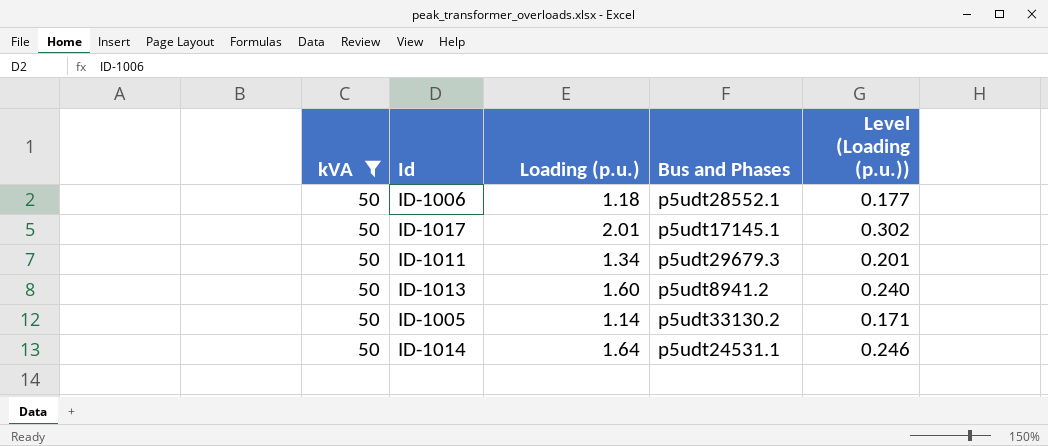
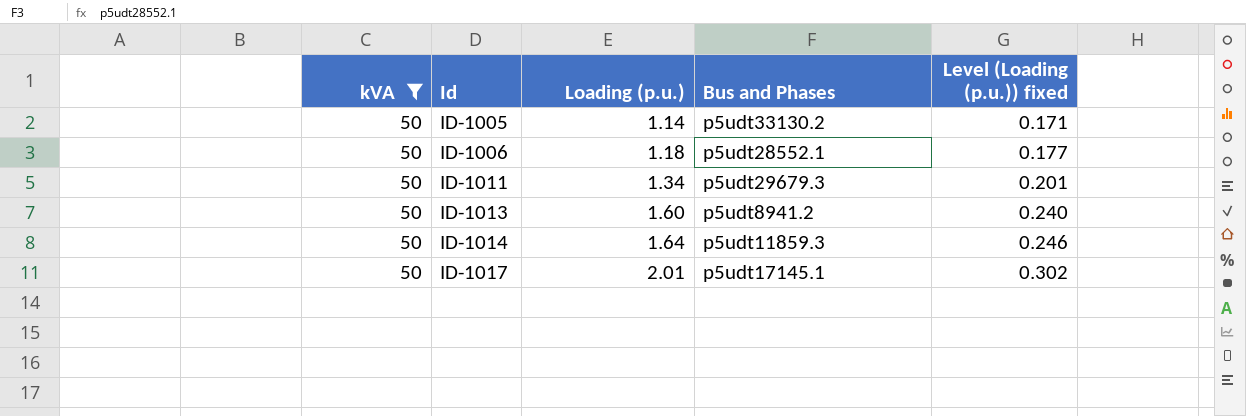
row order: none -> Id ascending
column name: Level (Loading (p.u.)) -> Level (Loading (p.u.)) fixed
ID-1014 | Bus and Phases: p5udt24531.1 -> p5udt11859.3

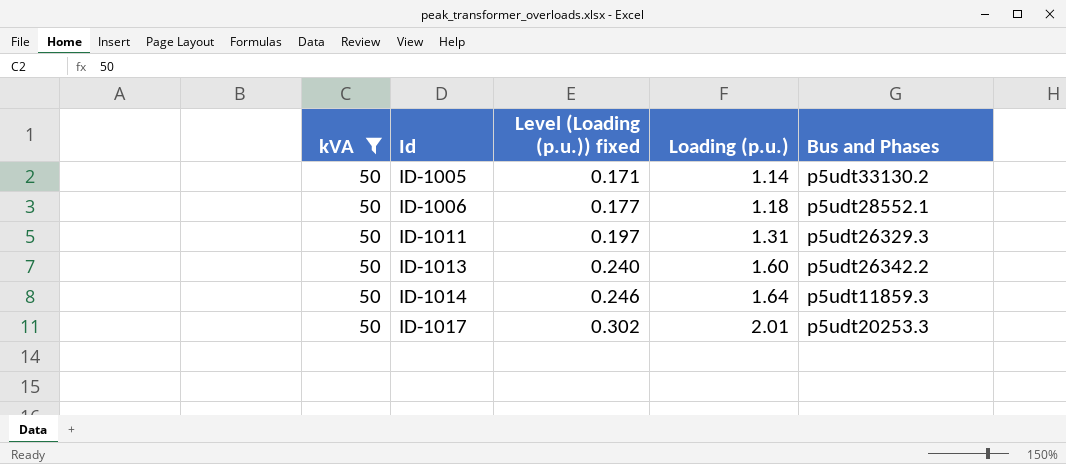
column Level (Loading (p.u.)) fixed | position: 5 -> 3
ID-1011 | Level (Loading (p.u.)) fixed: 0.201 -> 0.197
ID-1011 | Loading (p.u.): 1.34 -> 1.31
ID-1011 | Bus and Phases: p5udt29679.3 -> p5udt26329.3
ID-1013 | Bus and Phases: p5udt8941.2 -> p5udt26342.2
ID-1017 | Bus and Phases: p5udt17145.1 -> p5udt20253.3

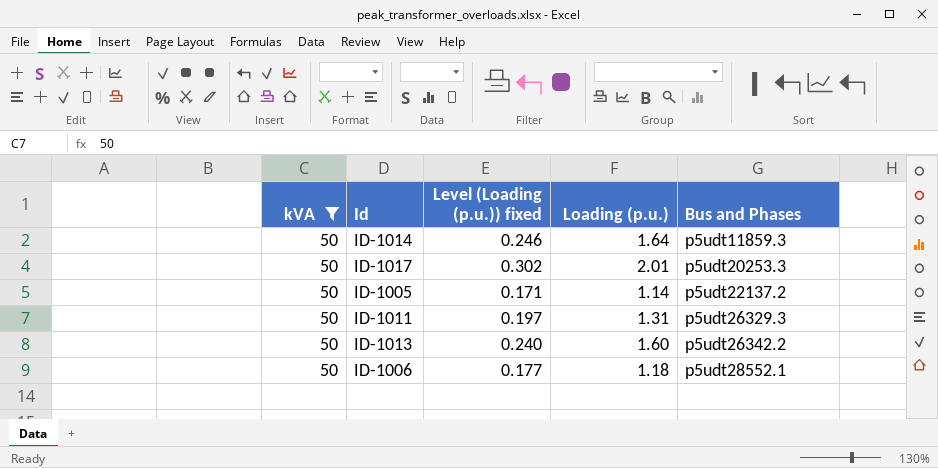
row order: Id ascending -> Bus and Phases ascending
ID-1005 | Bus and Phases: p5udt33130.2 -> p5udt22137.2

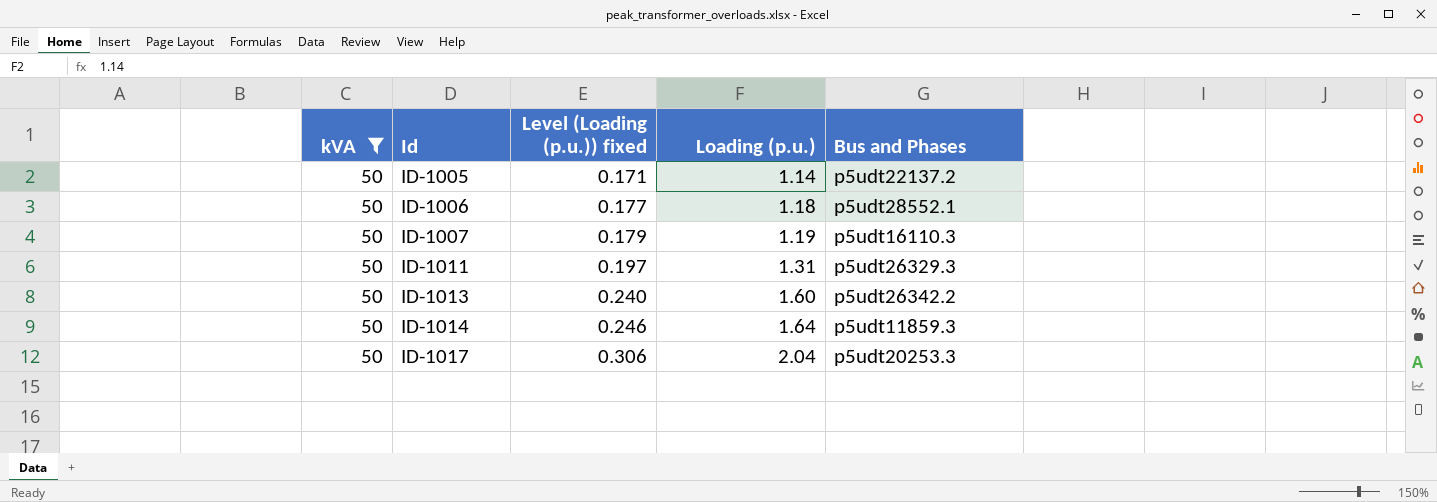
row order: Bus and Phases ascending -> Id ascending
row ID-1007: none -> 50 | 0.179 | 1.19 | p5udt16110.3
ID-1017 | Level (Loading (p.u.)) fixed: 0.302 -> 0.306
ID-1017 | Loading (p.u.): 2.01 -> 2.04

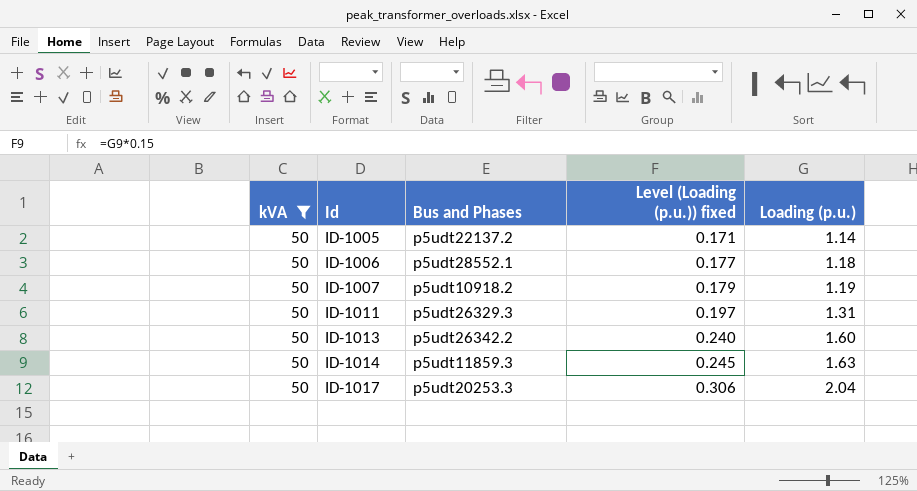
column Bus and Phases | position: 5 -> 3
ID-1007 | Bus and Phases: p5udt16110.3 -> p5udt10918.2
ID-1014 | Level (Loading (p.u.)) fixed: 0.246 -> 0.245
ID-1014 | Loading (p.u.): 1.64 -> 1.63

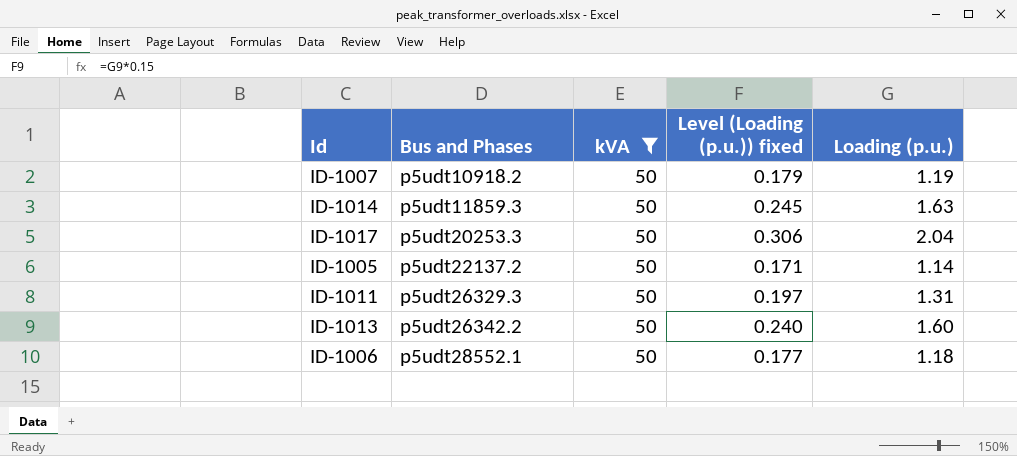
row order: Id ascending -> Bus and Phases ascending
column kVA | position: 1 -> 3

